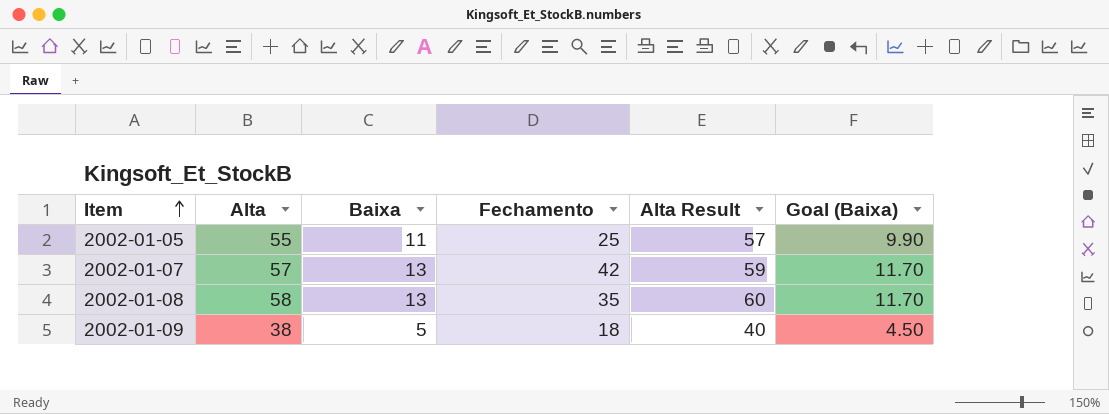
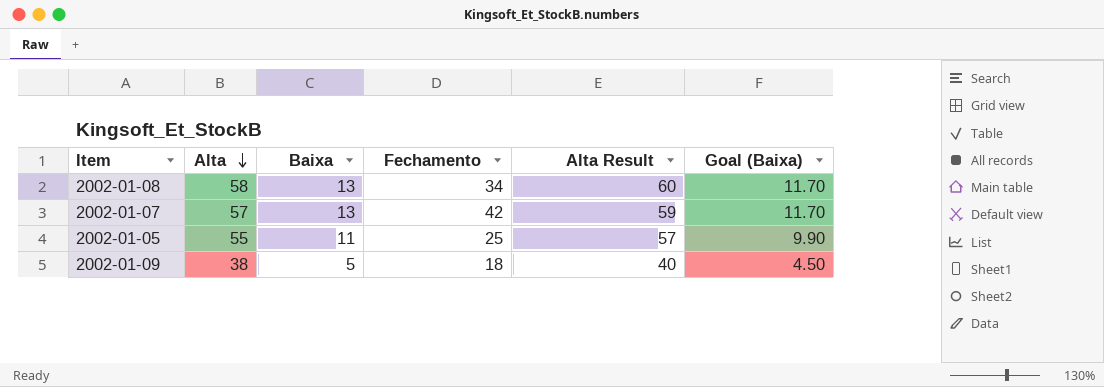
row order: Item ascending -> Alta descending
2002-01-08 | Fechamento: 35 -> 34

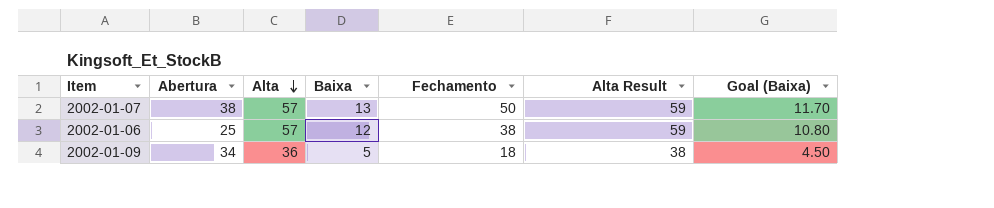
column Abertura | position: none -> 2
row 2002-01-08: 58 | 13 | 34 | 60 | 11.70 -> none
row 2002-01-05: 55 | 11 | 25 | 57 | 9.90 -> none
2002-01-07 | Fechamento: 42 -> 50
row 2002-01-06: none -> 25 | 57 | 12 | 38 | 59 | 10.80
2002-01-09 | Alta: 38 -> 36
2002-01-09 | Alta Result: 40 -> 38

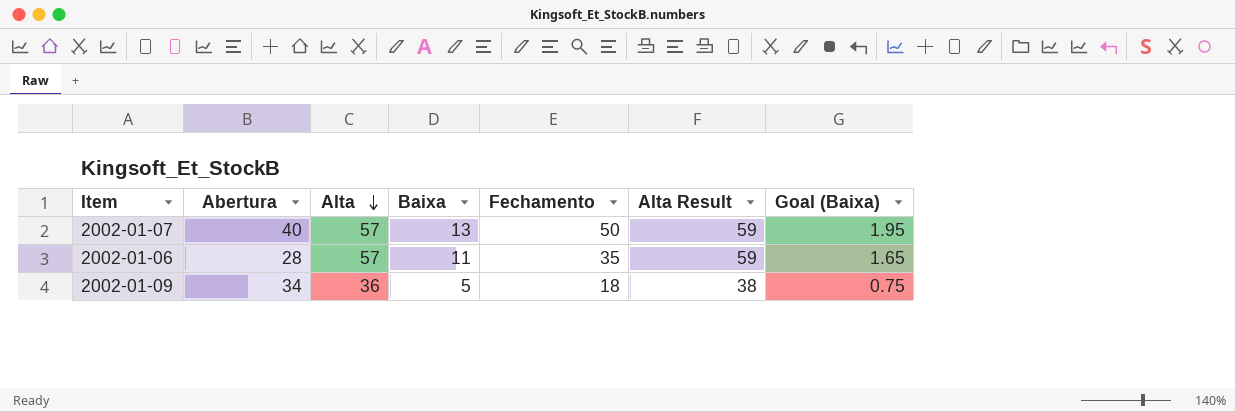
column Goal (Baixa) | formula: [Baixa] * 0.9 -> [Baixa] * 0.15
2002-01-07 | Abertura: 38 -> 40
2002-01-06 | Abertura: 25 -> 28
2002-01-06 | Baixa: 12 -> 11
2002-01-06 | Fechamento: 38 -> 35

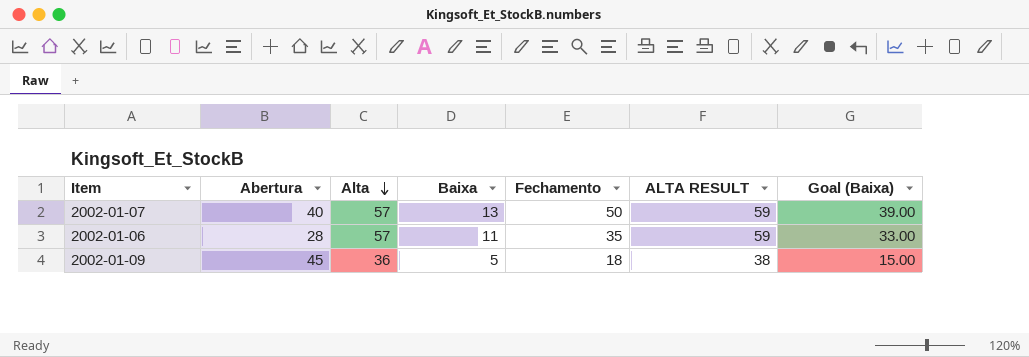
column name: Alta Result -> ALTA RESULT
column Goal (Baixa) | formula: [Baixa] * 0.15 -> [Baixa] * 3
2002-01-09 | Abertura: 34 -> 45

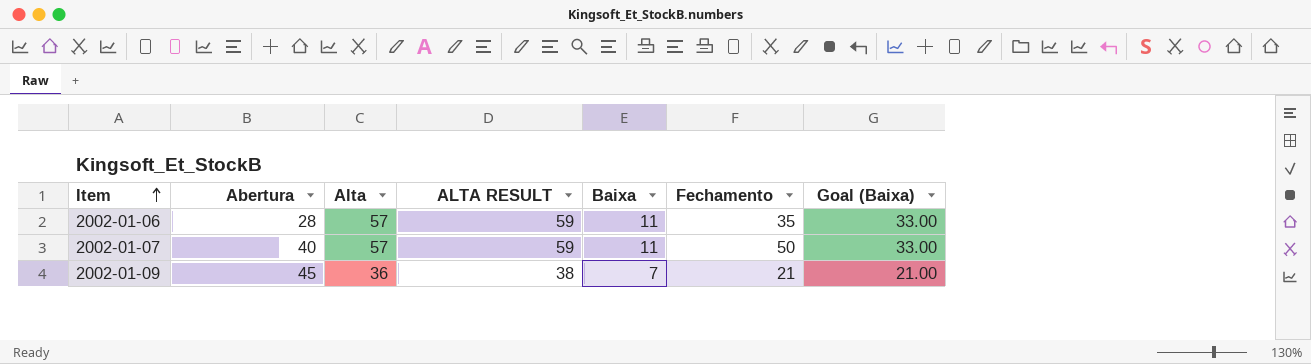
row order: Alta descending -> Item ascending
column ALTA RESULT | position: 6 -> 4
2002-01-07 | Baixa: 13 -> 11
2002-01-07 | Goal (Baixa): 39.00 -> 33.00
2002-01-09 | Baixa: 5 -> 7
2002-01-09 | Fechamento: 18 -> 21
2002-01-09 | Goal (Baixa): 15.00 -> 21.00

